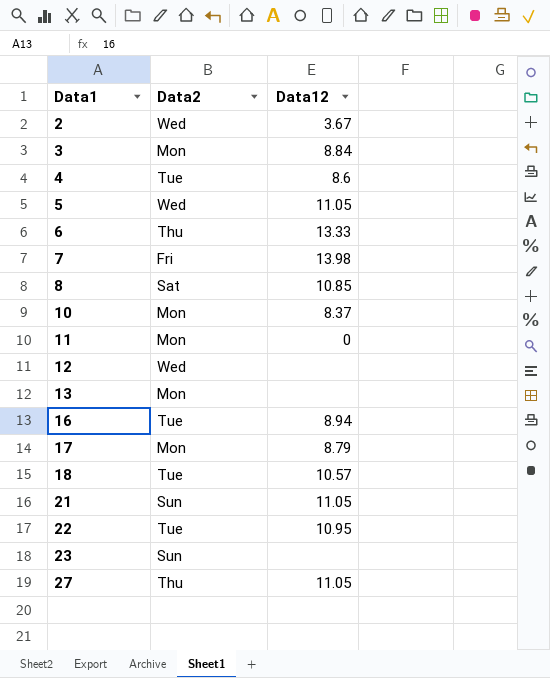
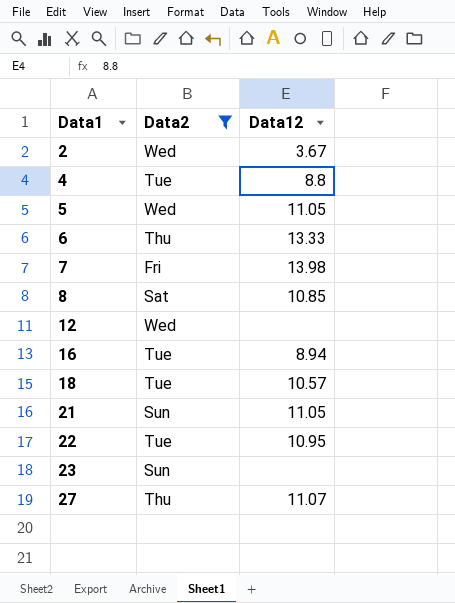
filter: none -> Data2 != Mon
4 | Data12: 8.6 -> 8.8
27 | Data12: 11.05 -> 11.07

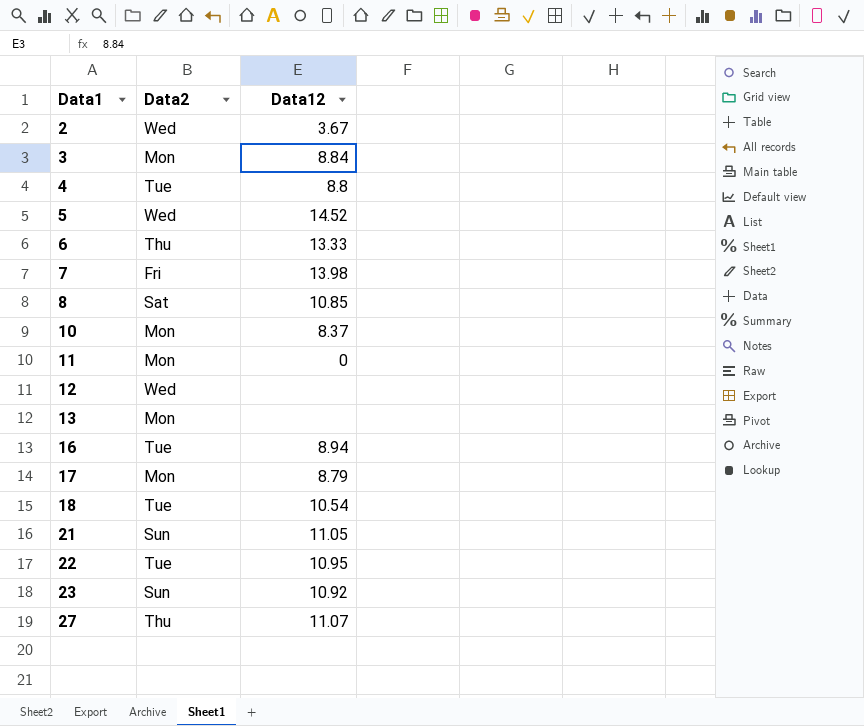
filter: Data2 != Mon -> none
5 | Data12: 11.05 -> 14.52
18 | Data12: 10.57 -> 10.54
23 | Data12: none -> 10.92

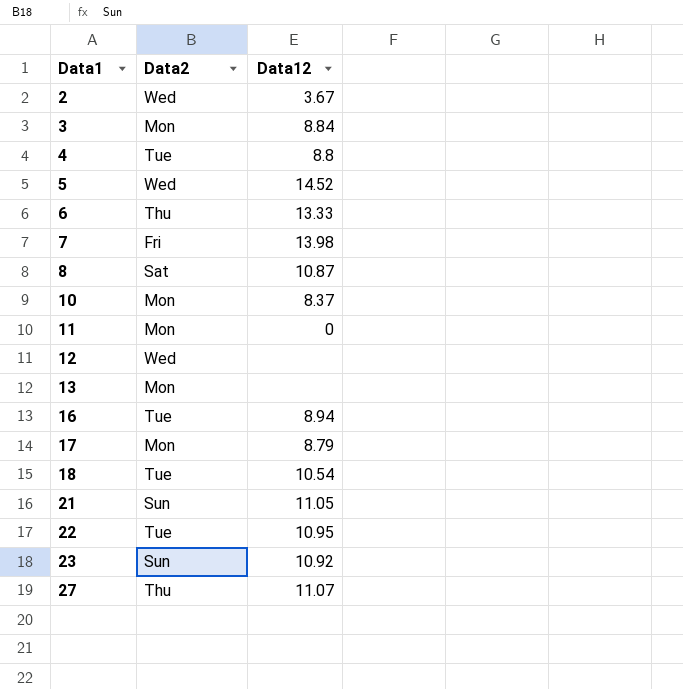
8 | Data12: 10.85 -> 10.87

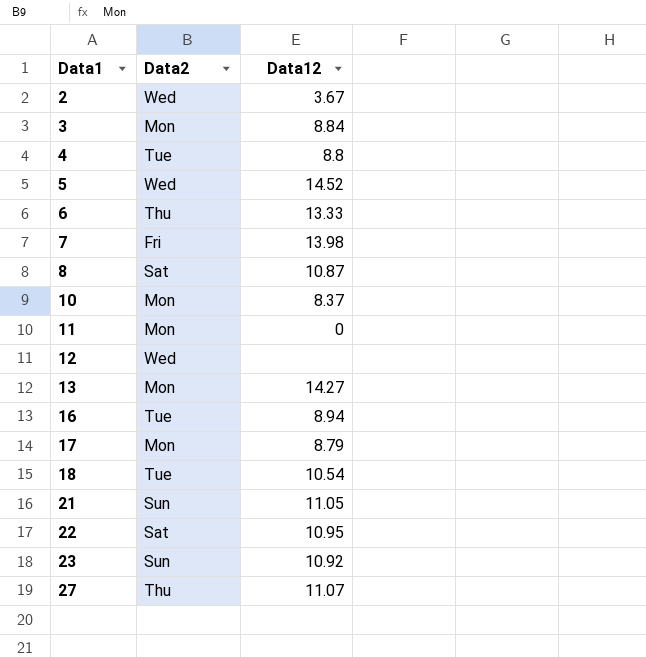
13 | Data12: none -> 14.27
22 | Data2: Tue -> Sat

